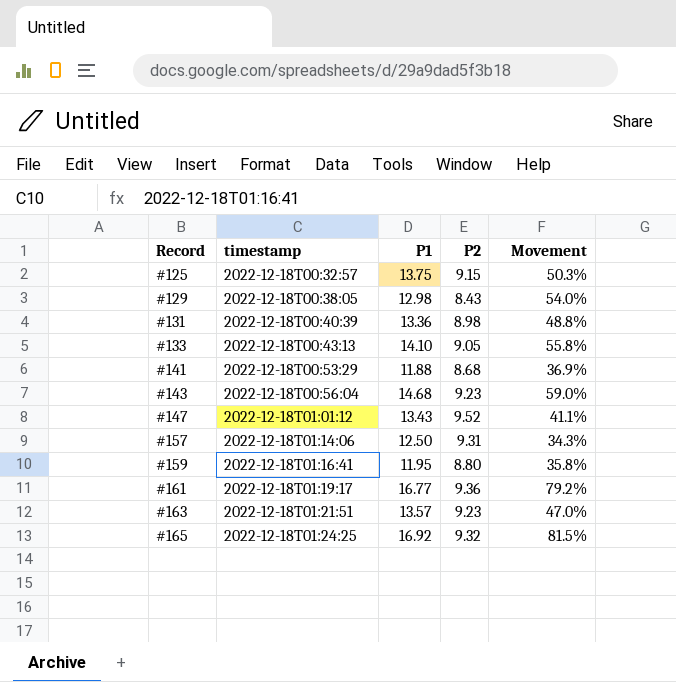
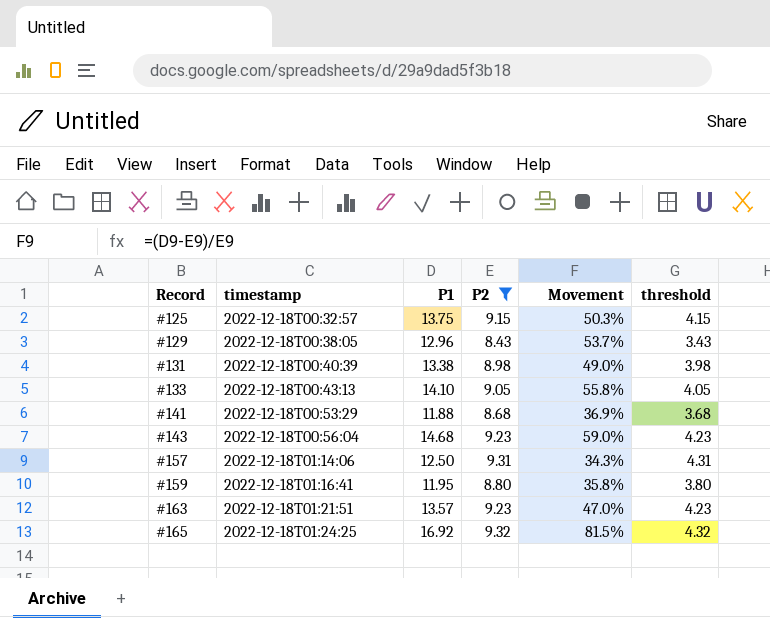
filter: none -> P2 <= 9.32
column threshold | formula: none -> [P2] - 5
#129 | P1: 12.98 -> 12.96
#129 | Movement: 54.0% -> 53.7%
#131 | P1: 13.36 -> 13.38
#131 | Movement: 48.8% -> 49.0%

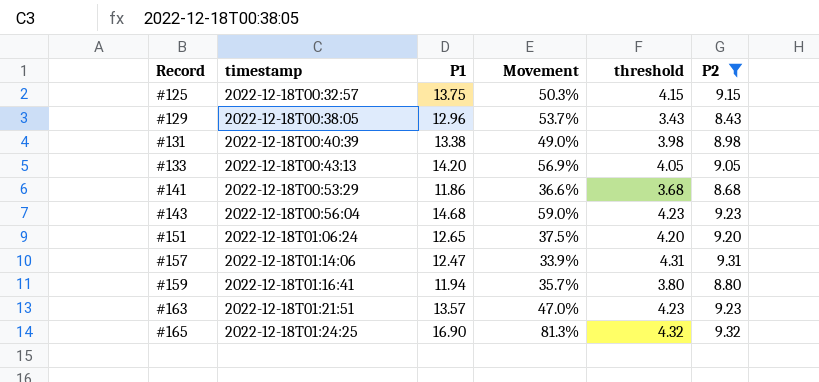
column P2 | position: 4 -> 6
#133 | P1: 14.10 -> 14.20
#133 | Movement: 55.8% -> 56.9%
#141 | P1: 11.88 -> 11.86
#141 | Movement: 36.9% -> 36.6%
row #151: none -> 2022-12-18T01:06:24 | 12.65 | 37.5% | 4.20 | 9.20
#157 | P1: 12.50 -> 12.47
#157 | Movement: 34.3% -> 33.9%
#159 | P1: 11.95 -> 11.94
#159 | Movement: 35.8% -> 35.7%
#165 | P1: 16.92 -> 16.90
#165 | Movement: 81.5% -> 81.3%

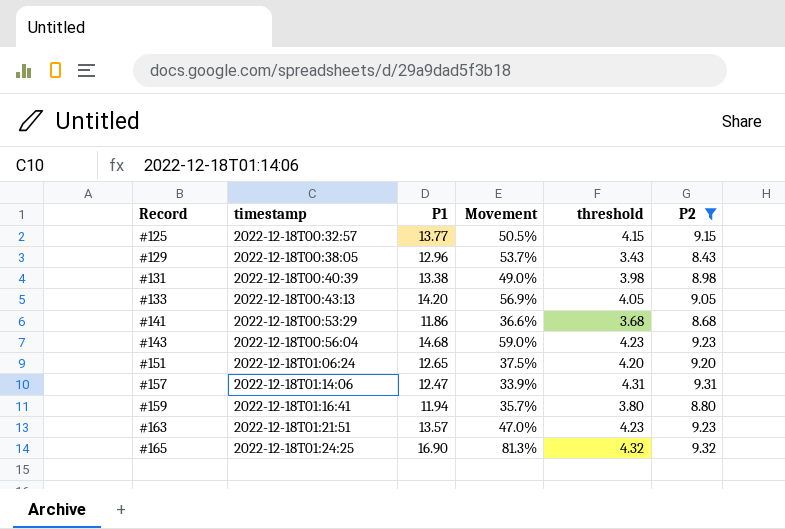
#125 | P1: 13.75 -> 13.77
#125 | Movement: 50.3% -> 50.5%

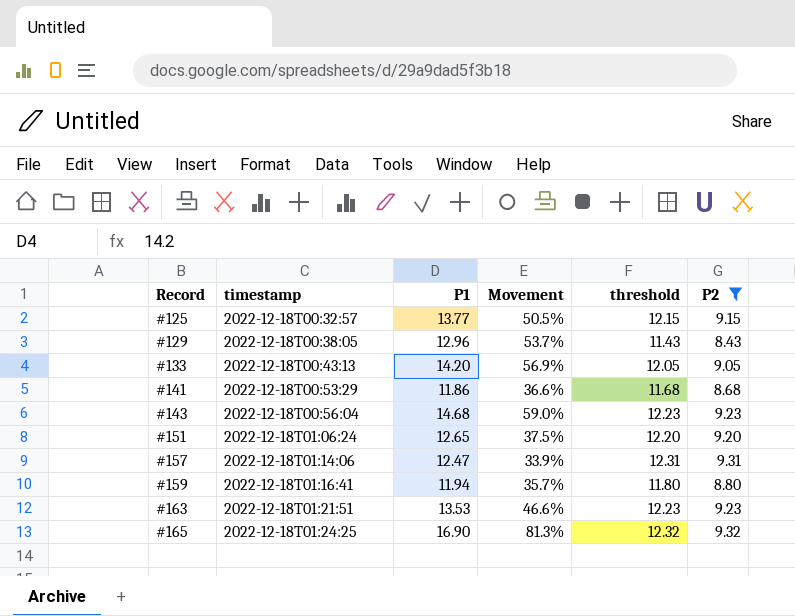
column threshold | formula: [P2] - 5 -> [P2] + 3
row #131: 2022-12-18T00:40:39 | 13.38 | 49.0% | 3.98 | 8.98 -> none
#163 | P1: 13.57 -> 13.53
#163 | Movement: 47.0% -> 46.6%

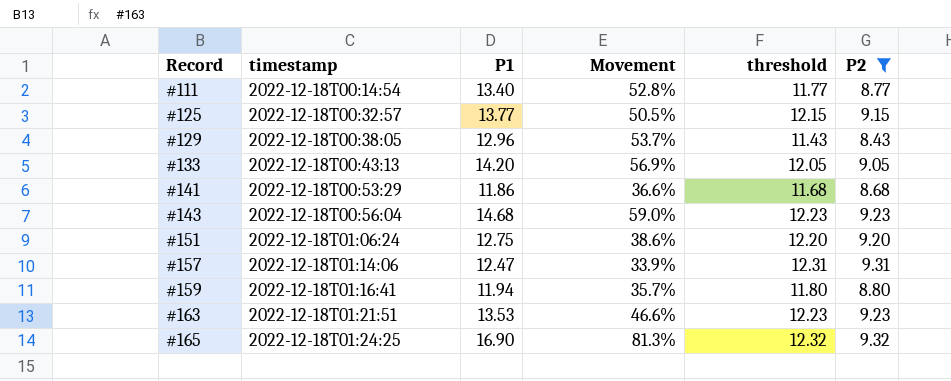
row #111: none -> 2022-12-18T00:14:54 | 13.40 | 52.8% | 11.77 | 8.77
#151 | P1: 12.65 -> 12.75
#151 | Movement: 37.5% -> 38.6%

